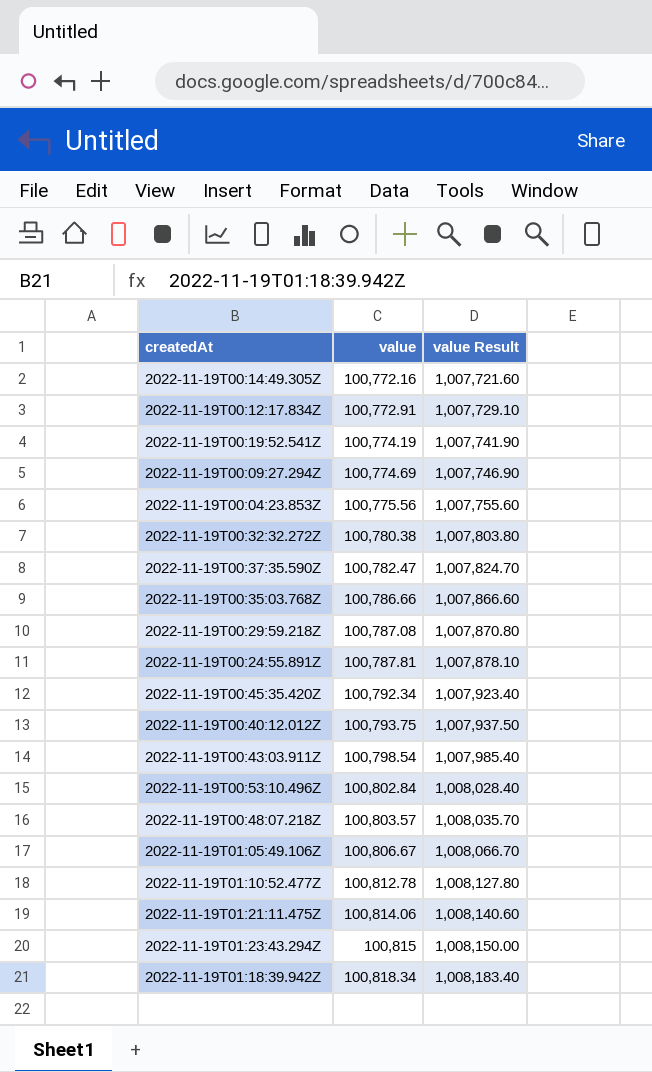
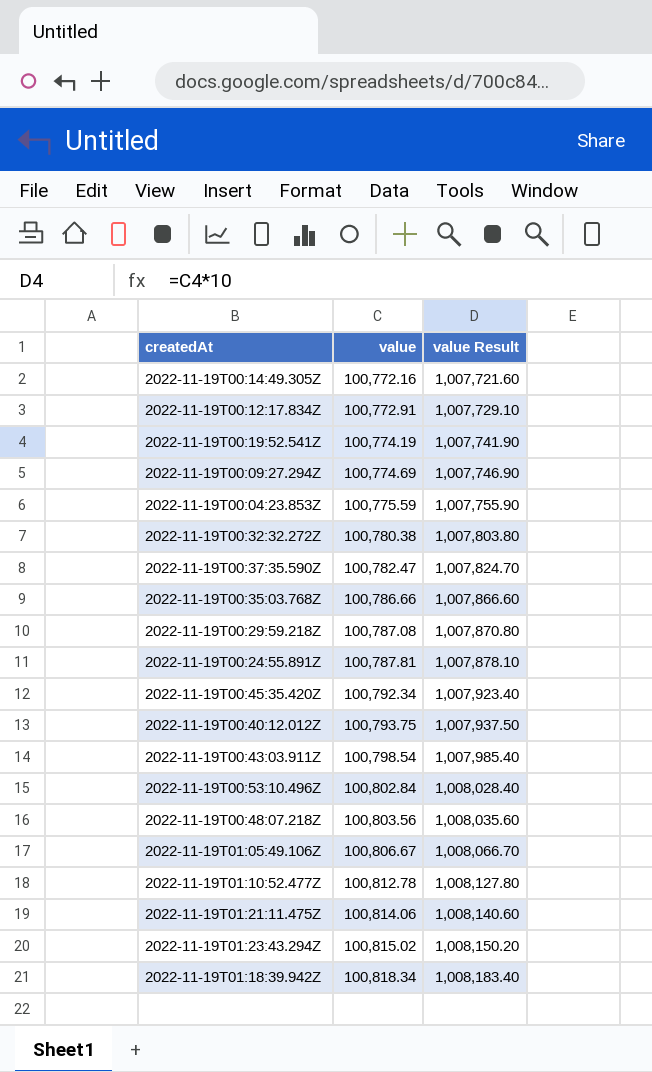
2022-11-19T00:04:23.853Z | value: 100,775.56 -> 100,775.59
2022-11-19T00:04:23.853Z | value Result: 1,007,755.60 -> 1,007,755.90
2022-11-19T00:48:07.218Z | value: 100,803.57 -> 100,803.56
2022-11-19T00:48:07.218Z | value Result: 1,008,035.70 -> 1,008,035.60
2022-11-19T01:23:43.294Z | value: 100,815 -> 100,815.02
2022-11-19T01:23:43.294Z | value Result: 1,008,150.00 -> 1,008,150.20

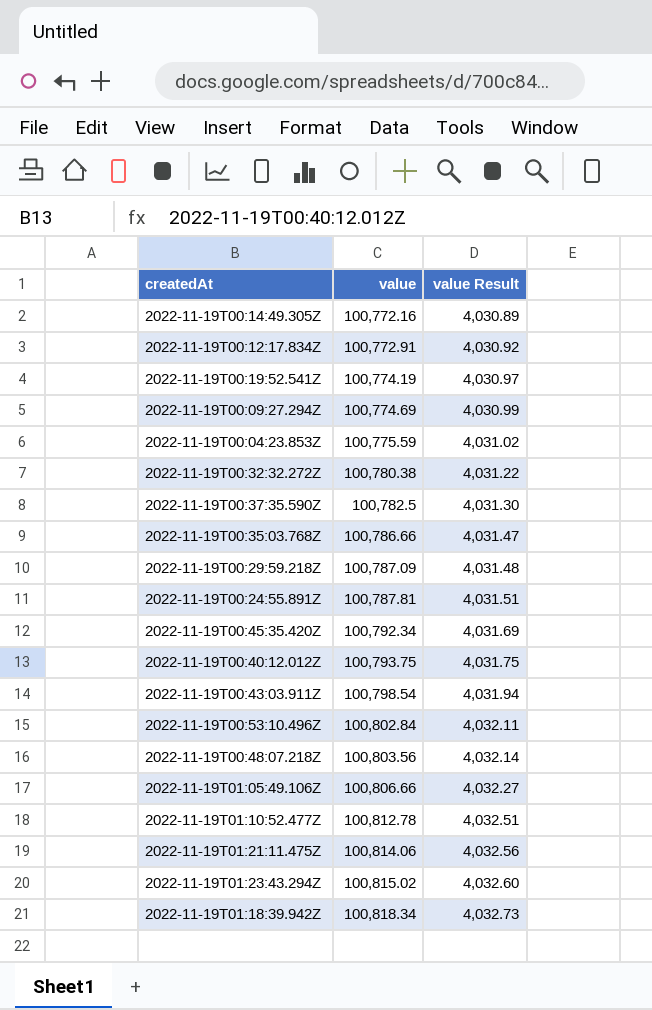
column value Result | formula: [value] * 10 -> [value] * 0.04
2022-11-19T00:37:35.590Z | value: 100,782.47 -> 100,782.5
2022-11-19T00:29:59.218Z | value: 100,787.08 -> 100,787.09
2022-11-19T01:05:49.106Z | value: 100,806.67 -> 100,806.66

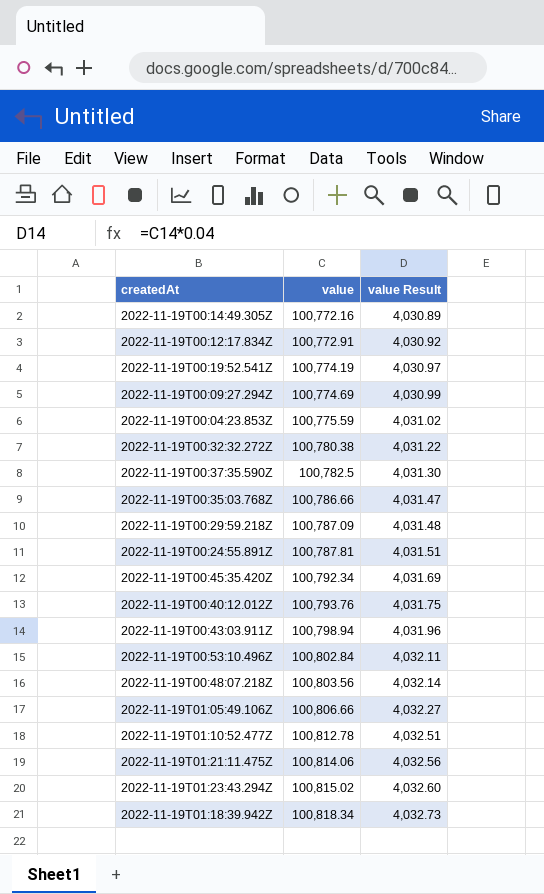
2022-11-19T00:40:12.012Z | value: 100,793.75 -> 100,793.76
2022-11-19T00:43:03.911Z | value: 100,798.54 -> 100,798.94
2022-11-19T00:43:03.911Z | value Result: 4,031.94 -> 4,031.96

